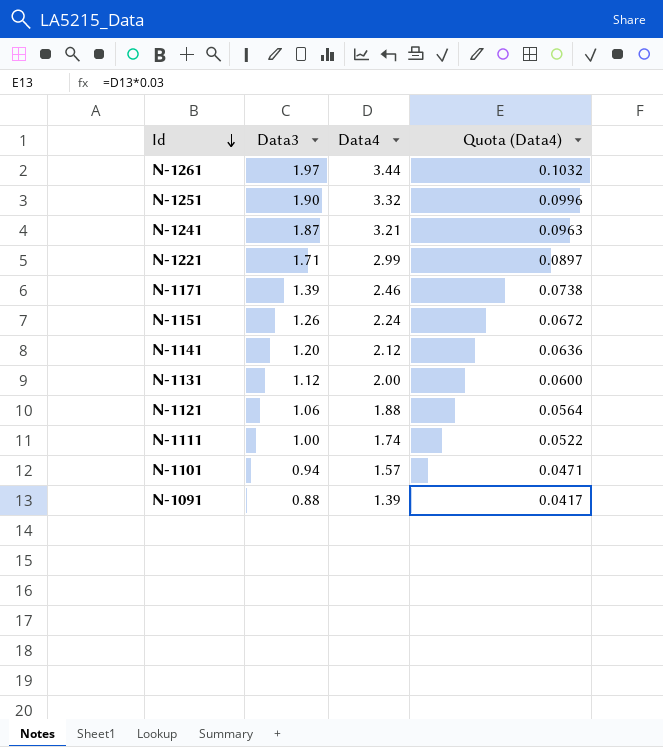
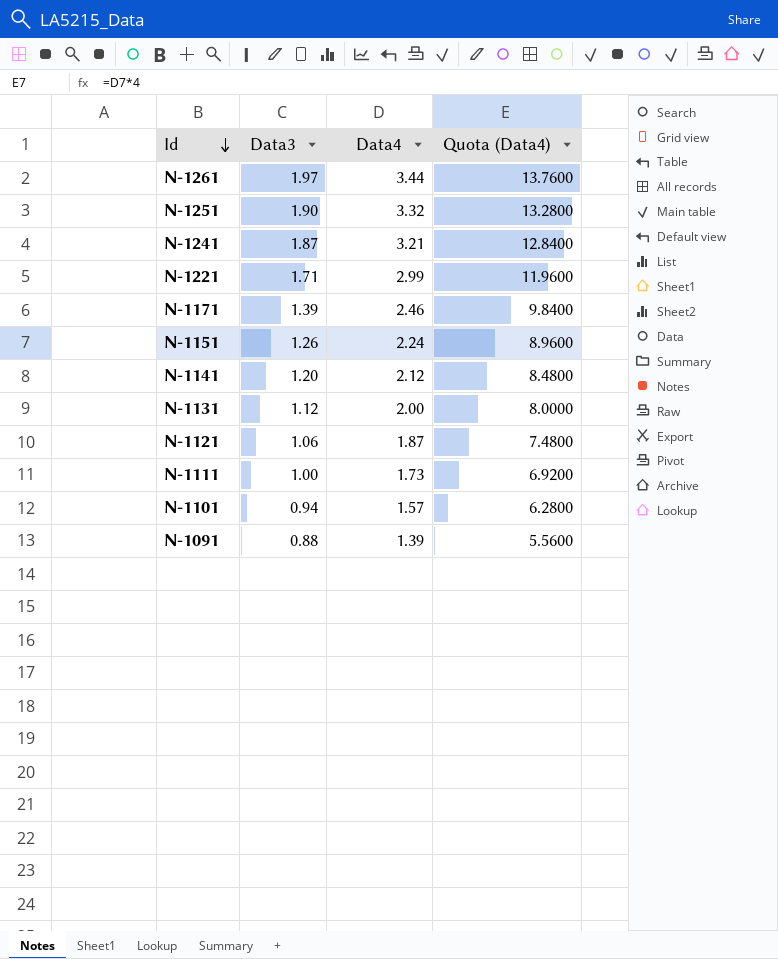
column Quota (Data4) | formula: [Data4] * 0.03 -> [Data4] * 4
N-1121 | Data4: 1.88 -> 1.87
N-1111 | Data4: 1.74 -> 1.73

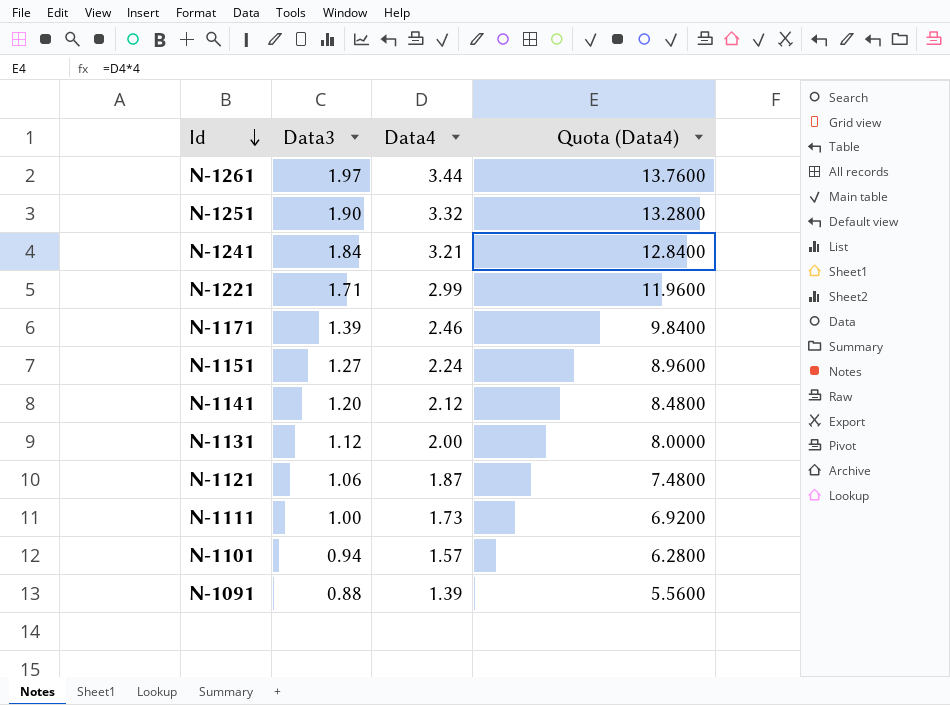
N-1241 | Data3: 1.87 -> 1.84
N-1151 | Data3: 1.26 -> 1.27

